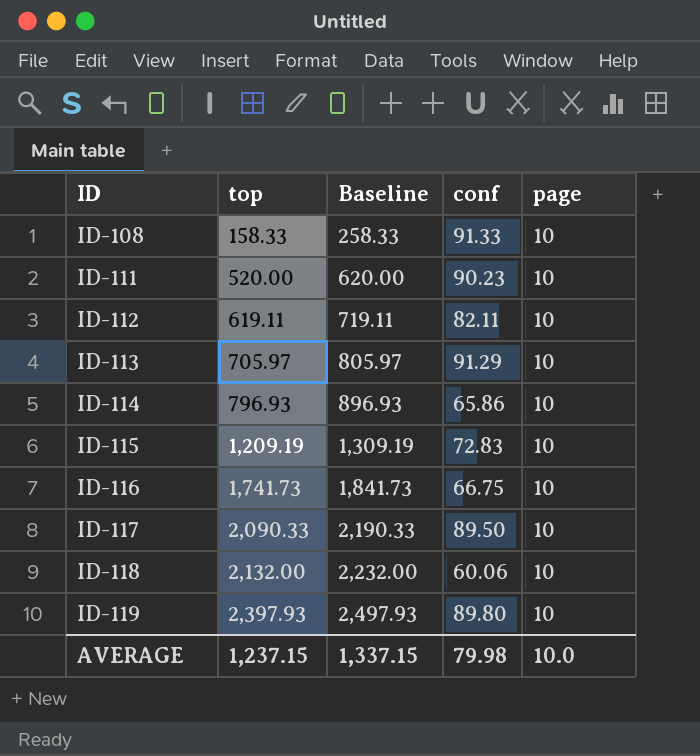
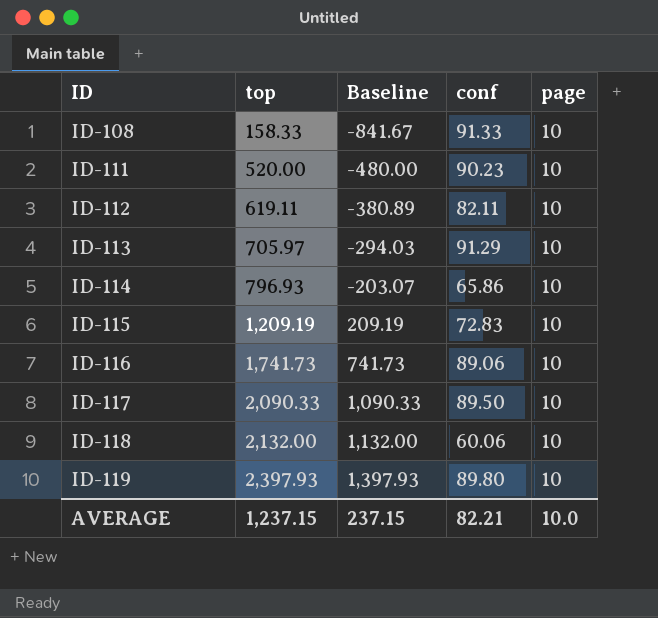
column Baseline | formula: [top] + 100 -> [top] - 1000
ID-116 | conf: 66.75 -> 89.06
AVERAGE | Baseline: 1,337.15 -> 237.15
AVERAGE | conf: 79.98 -> 82.21

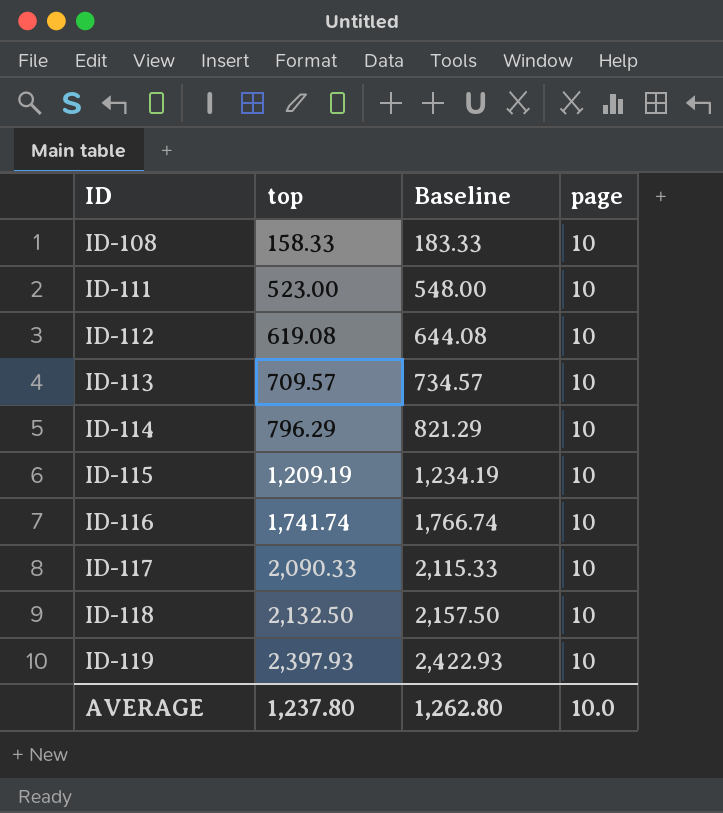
column conf | position: 4 -> none
column Baseline | formula: [top] - 1000 -> [top] + 25
ID-111 | top: 520.00 -> 523.00
ID-112 | top: 619.11 -> 619.08
ID-113 | top: 705.97 -> 709.57
ID-114 | top: 796.93 -> 796.29
ID-116 | top: 1,741.73 -> 1,741.74
ID-118 | top: 2,132.00 -> 2,132.50
AVERAGE | top: 1,237.15 -> 1,237.80
AVERAGE | Baseline: 237.15 -> 1,262.80

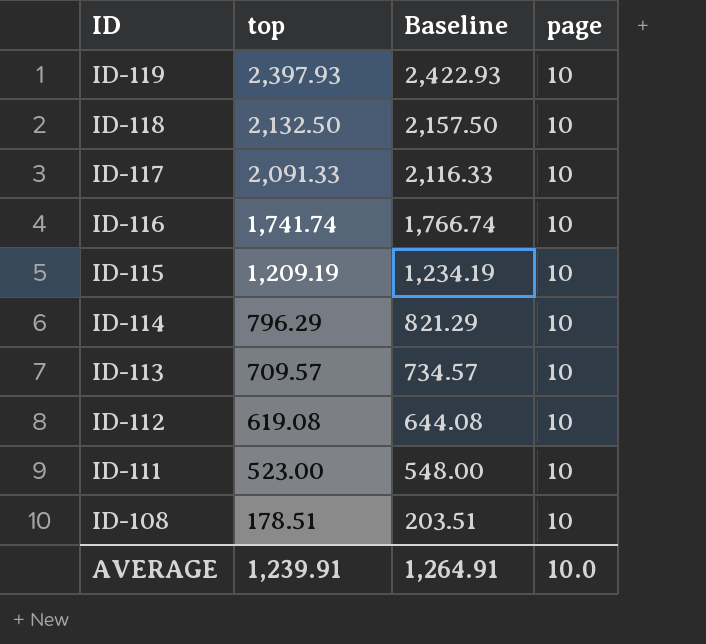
row order: ID ascending -> ID descending
ID-117 | top: 2,090.33 -> 2,091.33
ID-117 | Baseline: 2,115.33 -> 2,116.33
ID-108 | top: 158.33 -> 178.51
ID-108 | Baseline: 183.33 -> 203.51
AVERAGE | top: 1,237.80 -> 1,239.91
AVERAGE | Baseline: 1,262.80 -> 1,264.91

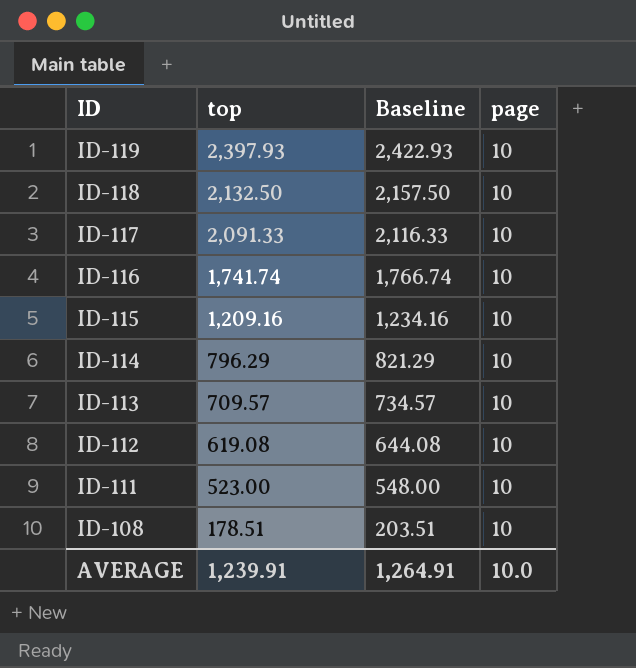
ID-115 | top: 1,209.19 -> 1,209.16
ID-115 | Baseline: 1,234.19 -> 1,234.16

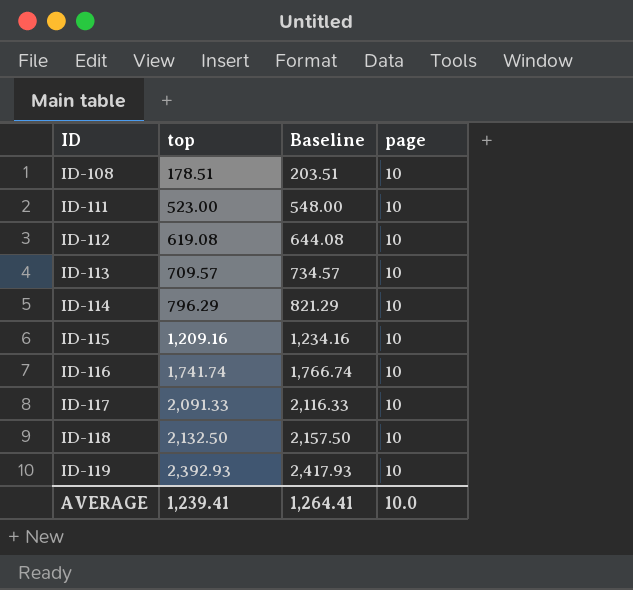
row order: ID descending -> ID ascending
ID-119 | top: 2,397.93 -> 2,392.93
ID-119 | Baseline: 2,422.93 -> 2,417.93
AVERAGE | top: 1,239.91 -> 1,239.41
AVERAGE | Baseline: 1,264.91 -> 1,264.41

